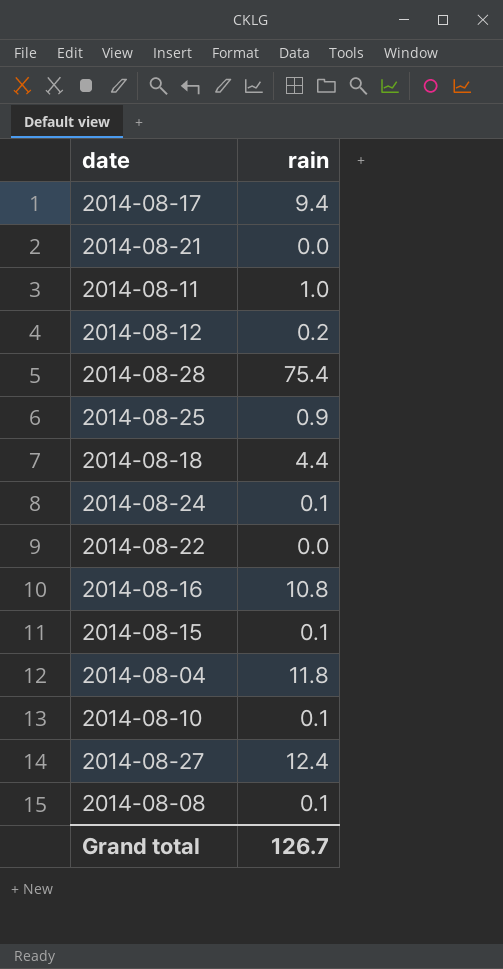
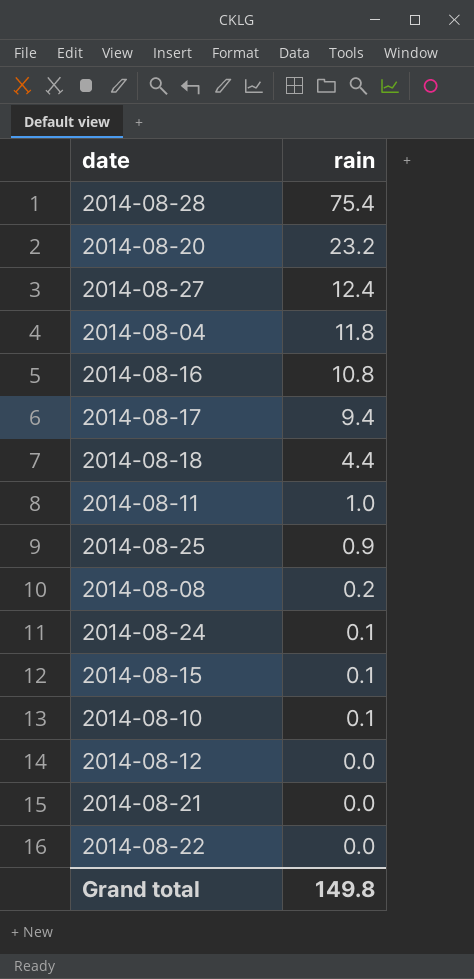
row order: none -> rain descending
row 2014-08-20: none -> 23.2
2014-08-08 | rain: 0.1 -> 0.2
2014-08-12 | rain: 0.2 -> 0.0
Grand total | rain: 126.7 -> 149.8

